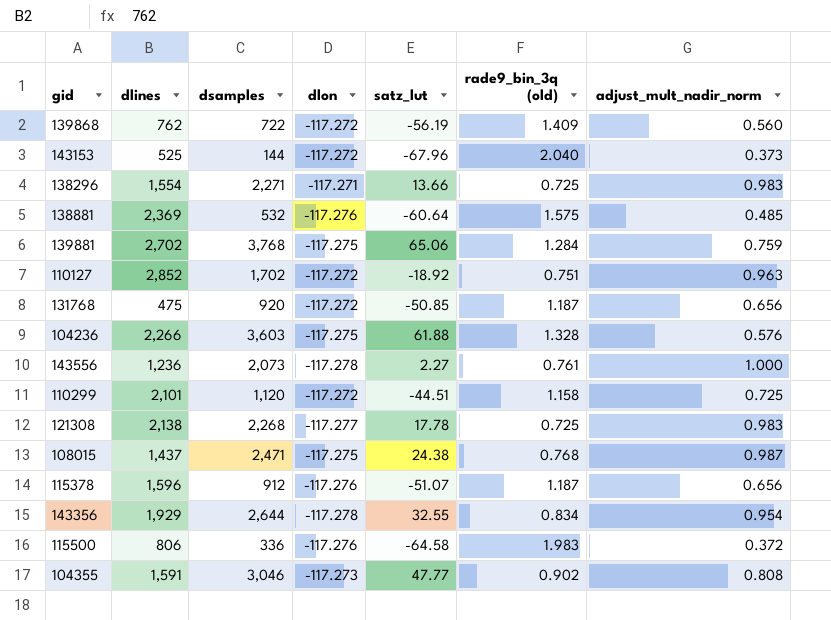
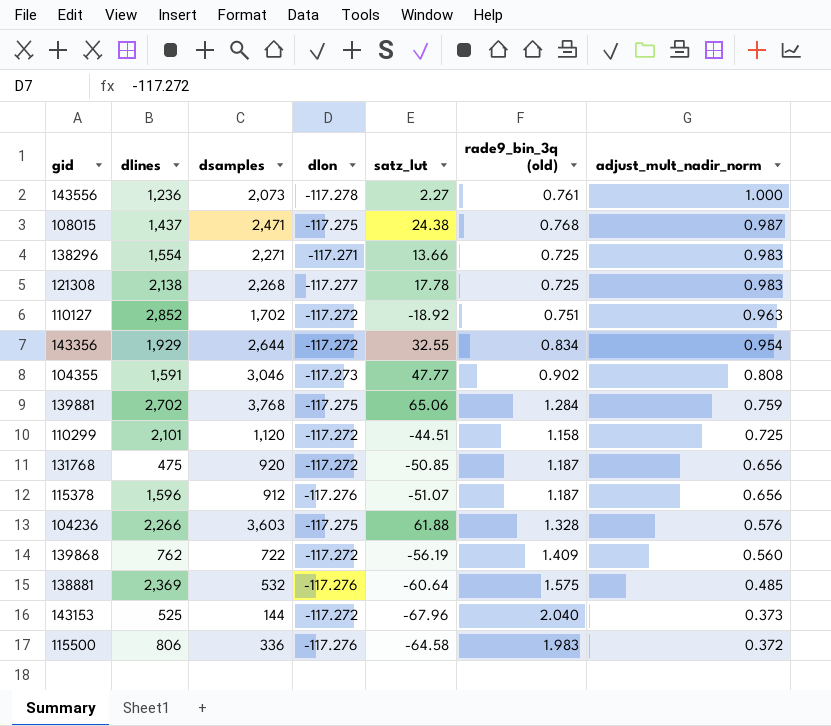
row order: none -> adjust_mult_nadir_norm descending
143356 | dlon: -117.278 -> -117.272

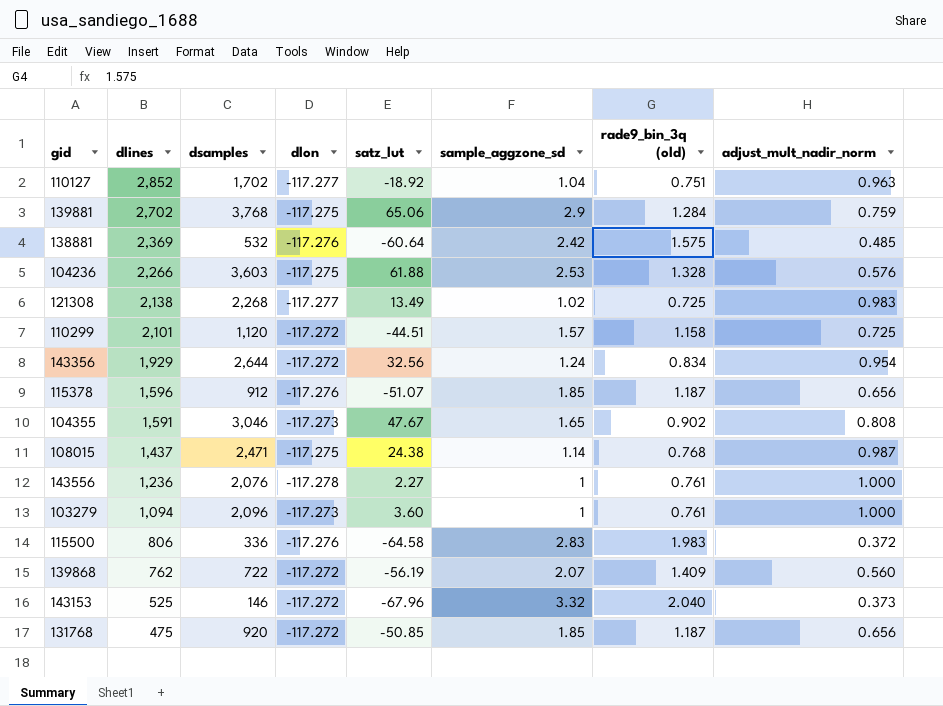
row order: adjust_mult_nadir_norm descending -> dlines descending
column sample_aggzone_sd | position: none -> 6
row 138296: 1,554 | 2,271 | -117.271 | 13.66 | 0.725 | 0.983 -> none
110127 | dlon: -117.272 -> -117.277
121308 | satz_lut: 17.78 -> 13.49
143356 | satz_lut: 32.55 -> 32.56
104355 | satz_lut: 47.77 -> 47.67
143556 | dsamples: 2,073 -> 2,076
row 103279: none -> 1,094 | 2,096 | -117.273 | 3.60 | 1 | 0.761 | 1.000
143153 | dsamples: 144 -> 146

